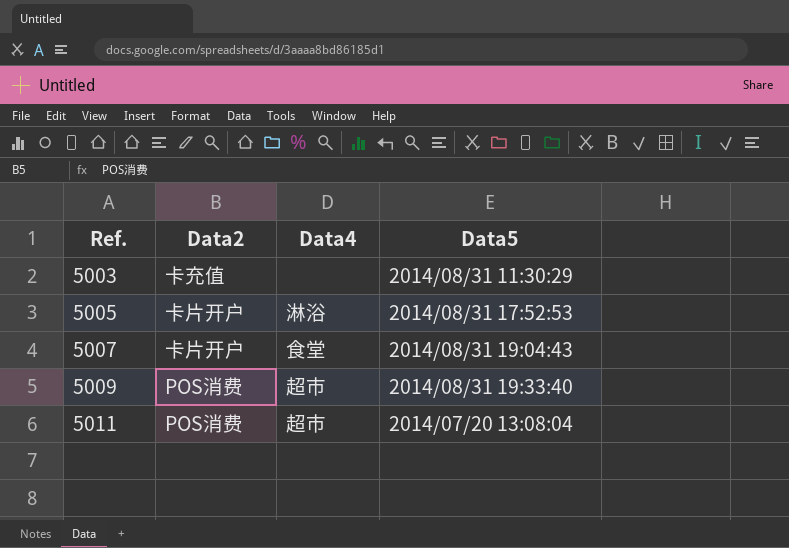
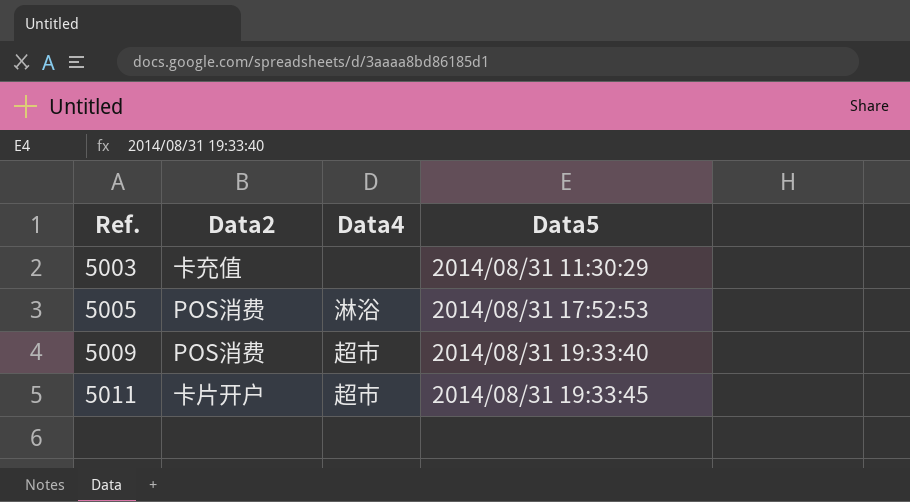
row 5007: 卡片开户 | 食堂 | 2014/08/31 19:04:43 -> none
5005 | Data2: 卡片开户 -> POS消费
5011 | Data2: POS消费 -> 卡片开户
5011 | Data5: 2014/07/20 13:08:04 -> 2014/08/31 19:33:45

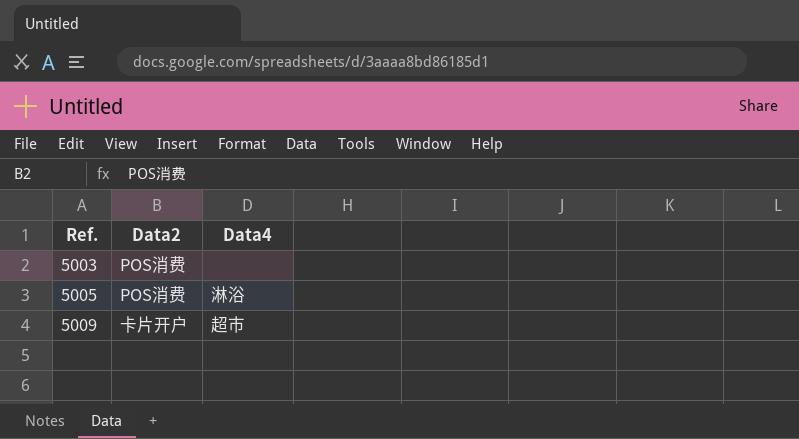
column Data5 | position: 4 -> none
row 5011: 卡片开户 | 超市 | 2014/08/31 19:33:45 -> none
5003 | Data2: 卡充值 -> POS消费
5009 | Data2: POS消费 -> 卡片开户

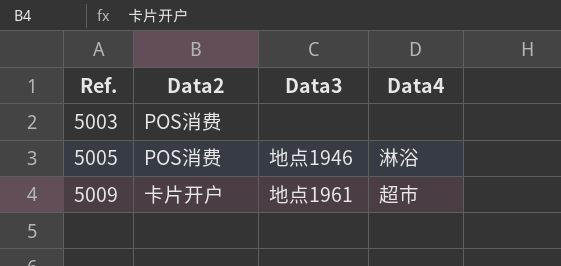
column Data3 | position: none -> 3

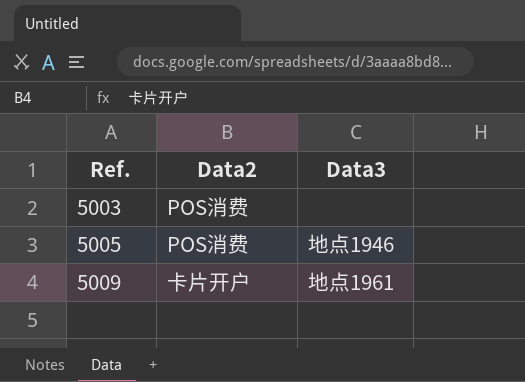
column Data4 | position: 4 -> none

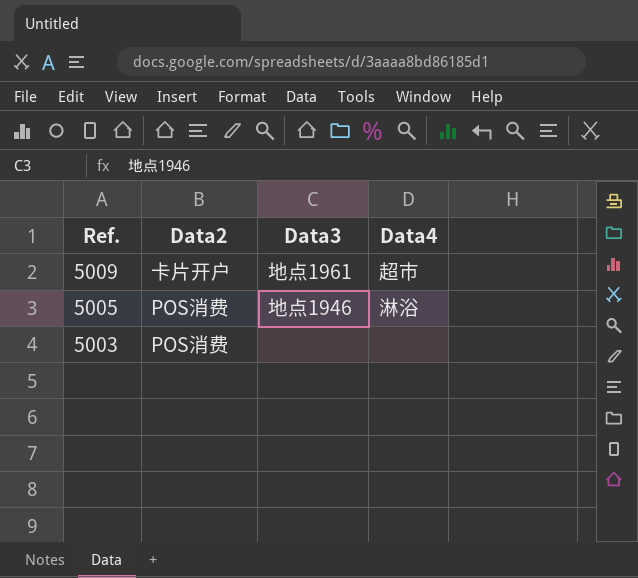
row order: Ref. ascending -> Ref. descending
column Data4 | position: none -> 4

